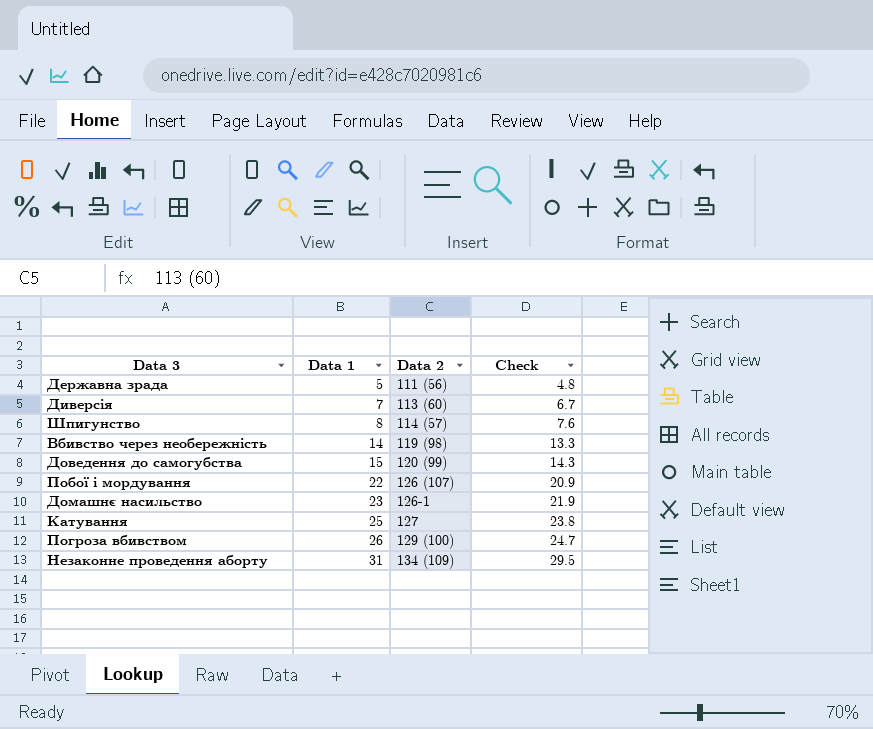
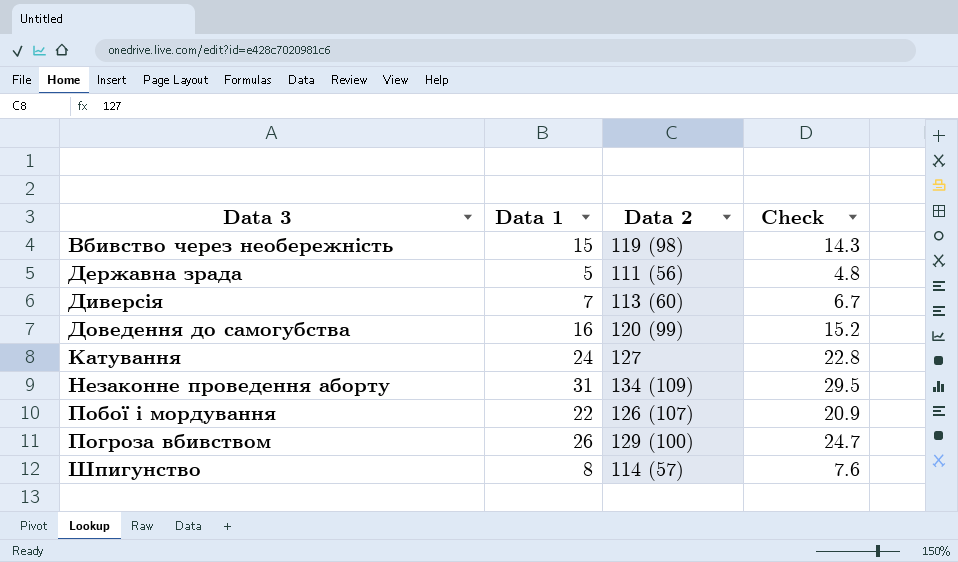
row order: Data 1 ascending -> Data 3 ascending
row Домашнє насильство: 23 | 126-1 | 21.9 -> none
Вбивство через необережність | Data 1: 14 -> 15
Вбивство через необережність | Check: 13.3 -> 14.3
Доведення до самогубства | Data 1: 15 -> 16
Доведення до самогубства | Check: 14.3 -> 15.2
Катування | Data 1: 25 -> 24
Катування | Check: 23.8 -> 22.8

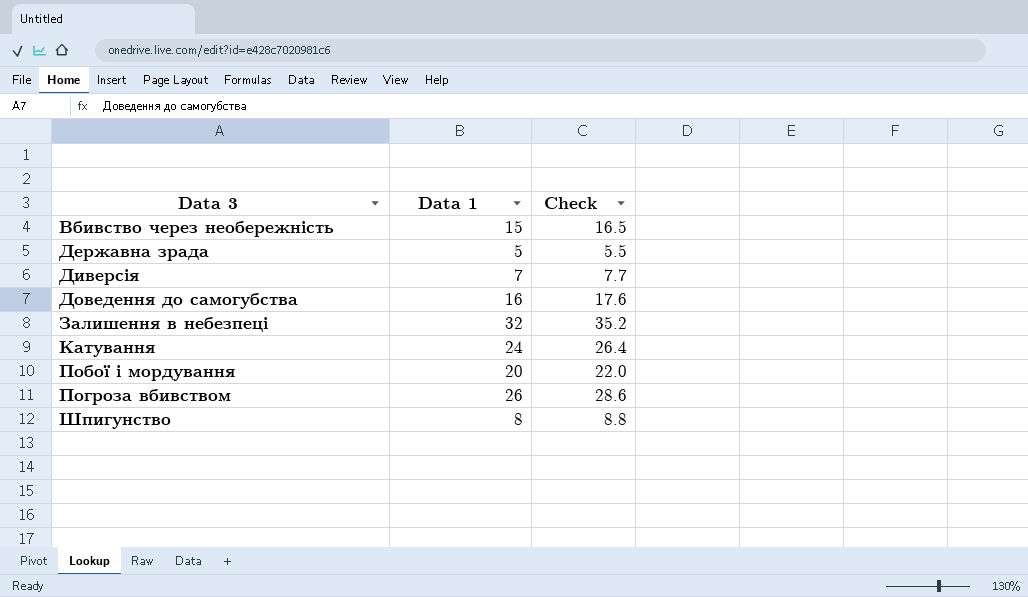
column Data 2 | position: 3 -> none
column Check | formula: [Data 1] * 0.95 -> [Data 1] * 1.1
row Незаконне проведення аборту: 31 | 134 (109) | 29.5 -> none
row Залишення в небезпеці: none -> 32 | 35.2
Побої і мордування | Data 1: 22 -> 20

